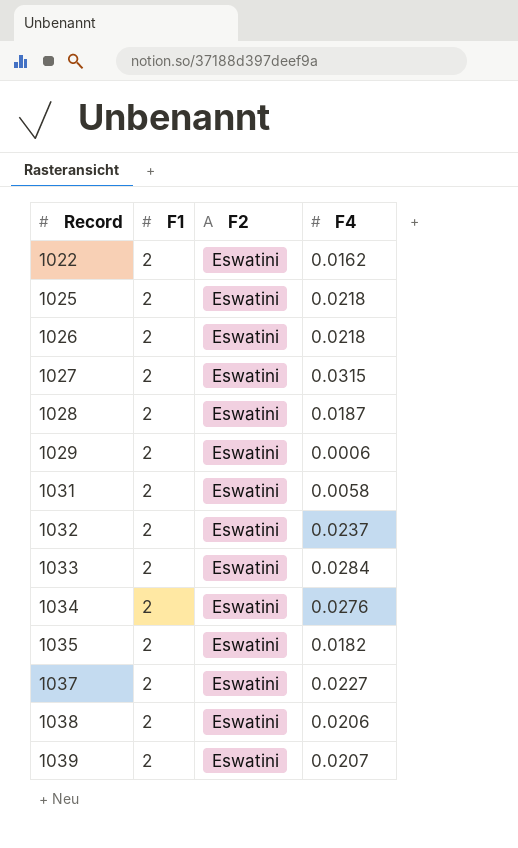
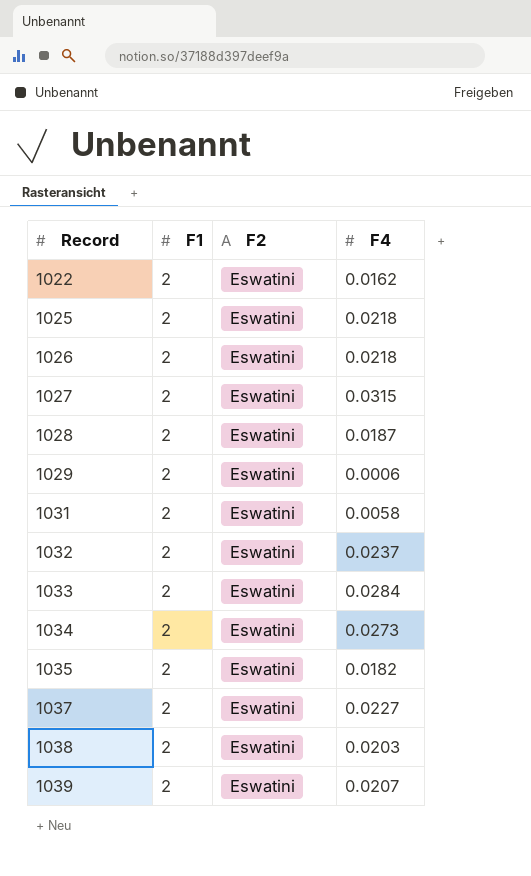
1034 | F4: 0.0276 -> 0.0273
1038 | F4: 0.0206 -> 0.0203

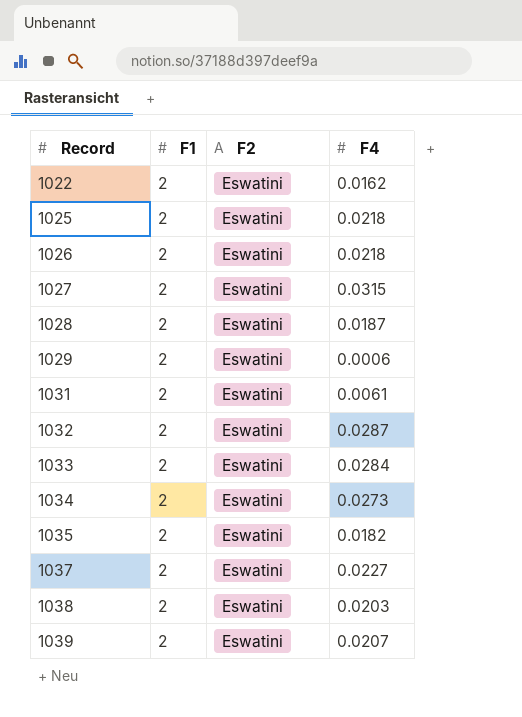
1031 | F4: 0.0058 -> 0.0061
1032 | F4: 0.0237 -> 0.0287

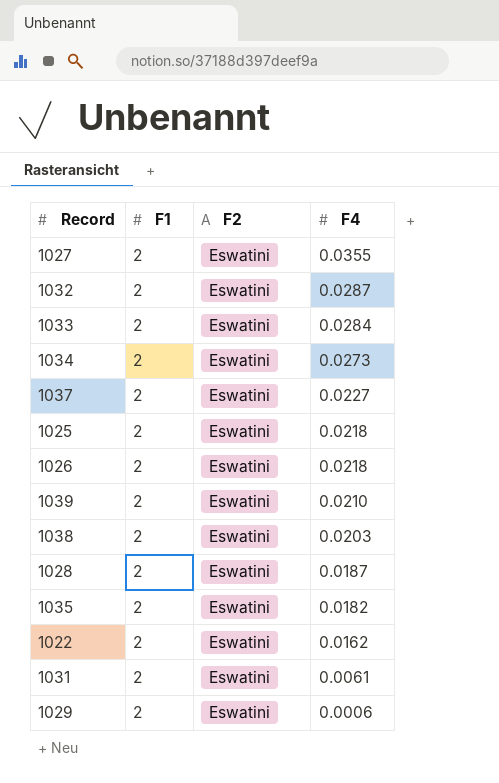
row order: Record ascending -> F4 descending
1027 | F4: 0.0315 -> 0.0355
1039 | F4: 0.0207 -> 0.0210

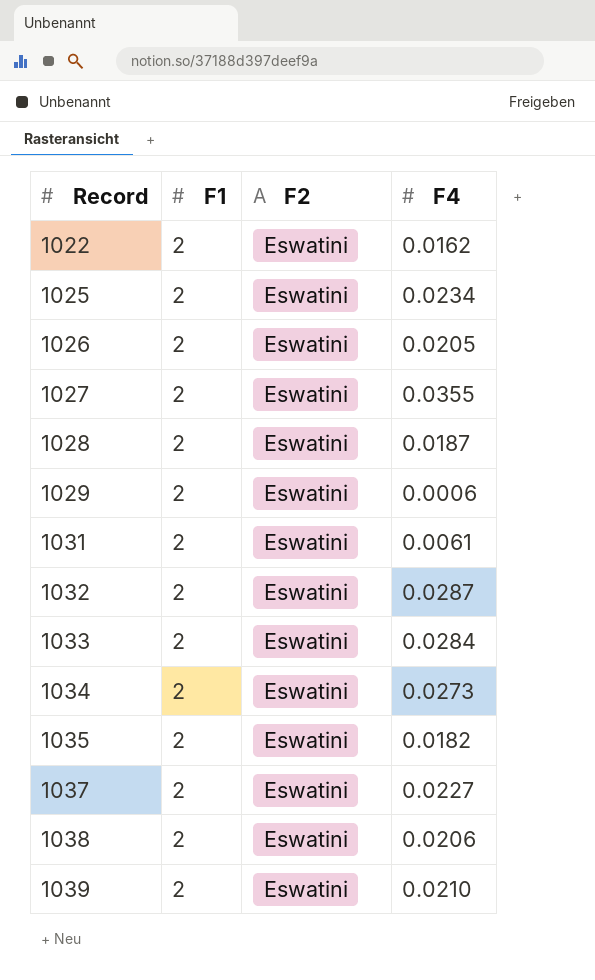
row order: F4 descending -> Record ascending
1025 | F4: 0.0218 -> 0.0234
1026 | F4: 0.0218 -> 0.0205
1038 | F4: 0.0203 -> 0.0206

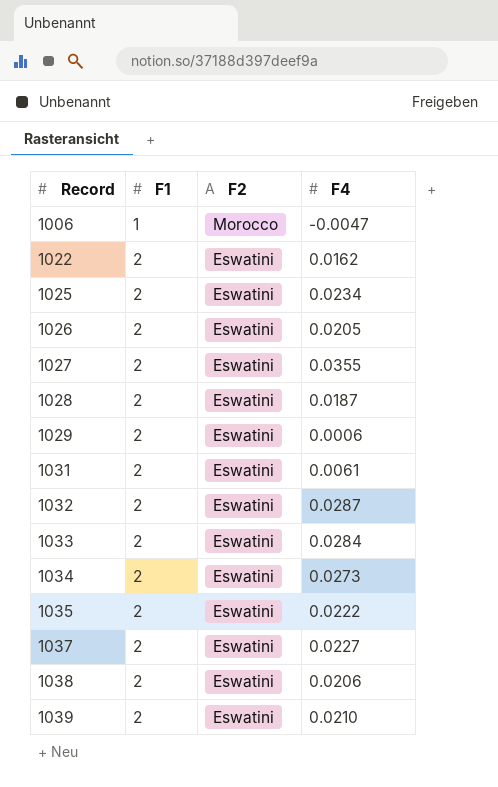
row 1006: none -> 1 | Morocco | -0.0047
1035 | F4: 0.0182 -> 0.0222

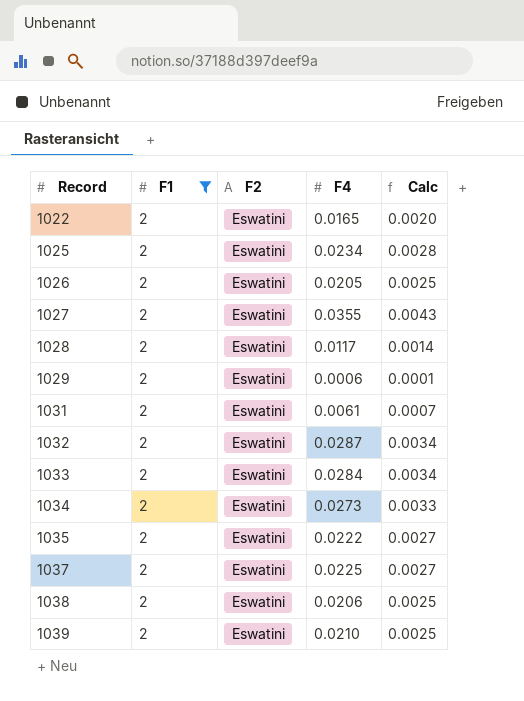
filter: none -> F1 = 2
column Calc | formula: none -> [F4] * 0.12
1022 | F4: 0.0162 -> 0.0165
1028 | F4: 0.0187 -> 0.0117
1037 | F4: 0.0227 -> 0.0225

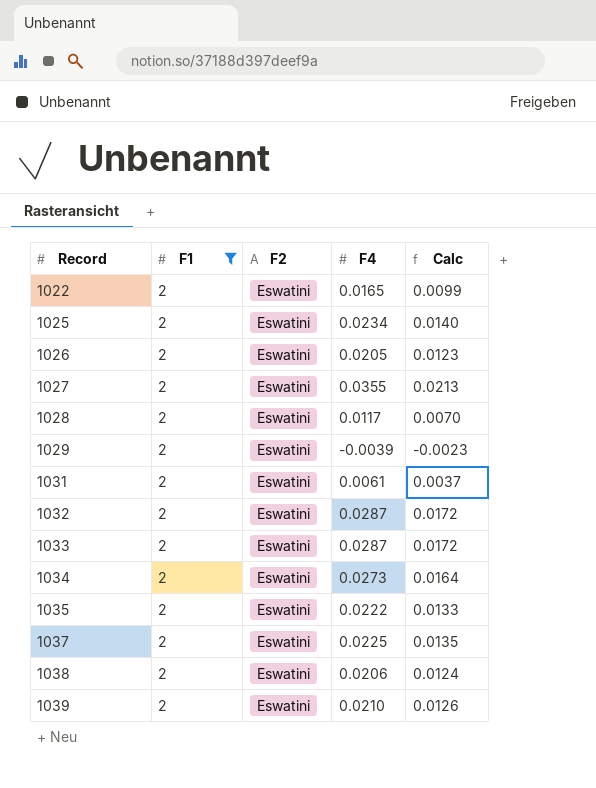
column Calc | formula: [F4] * 0.12 -> [F4] * 0.6
1029 | F4: 0.0006 -> -0.0039
1033 | F4: 0.0284 -> 0.0287

